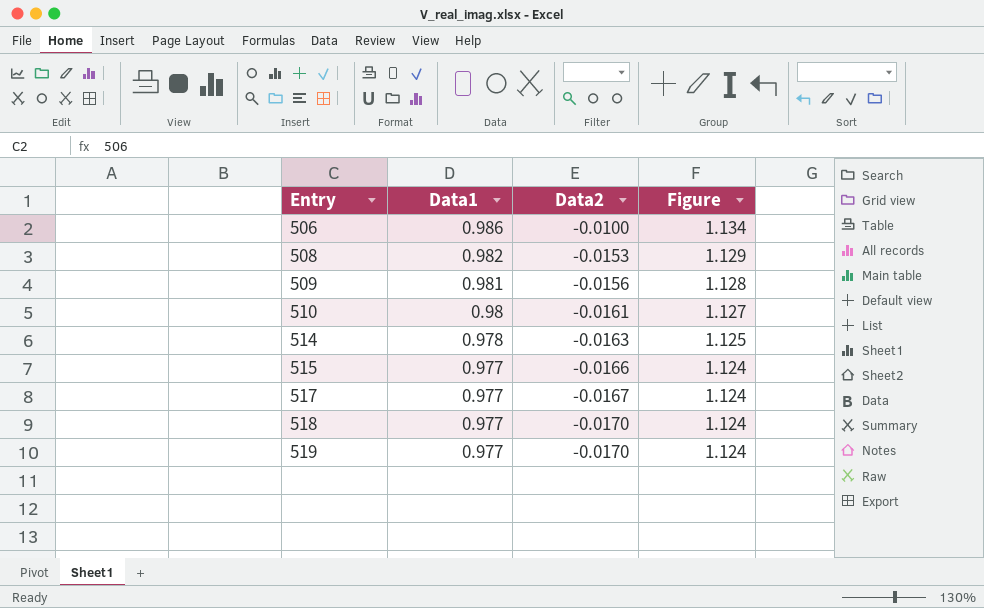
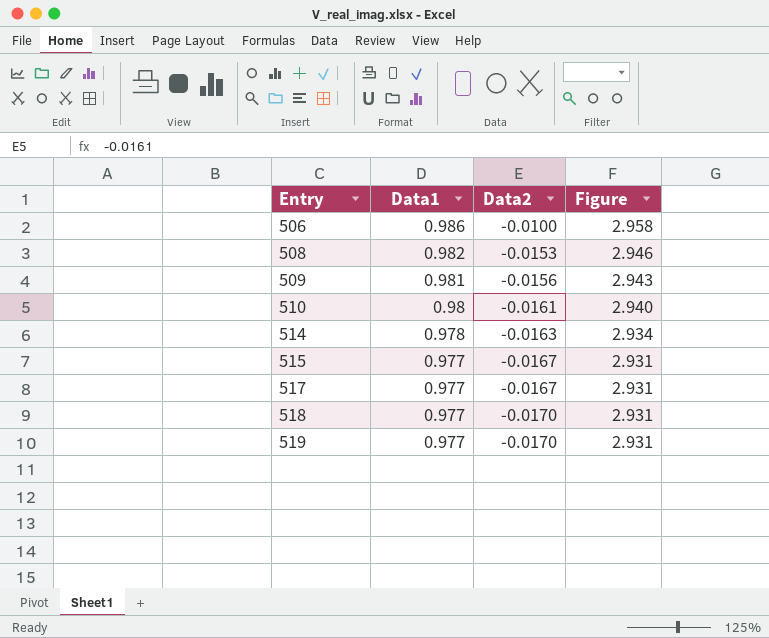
column Figure | formula: [Data1] * 1.15 -> [Data1] * 3
515 | Data2: -0.0166 -> -0.0167

